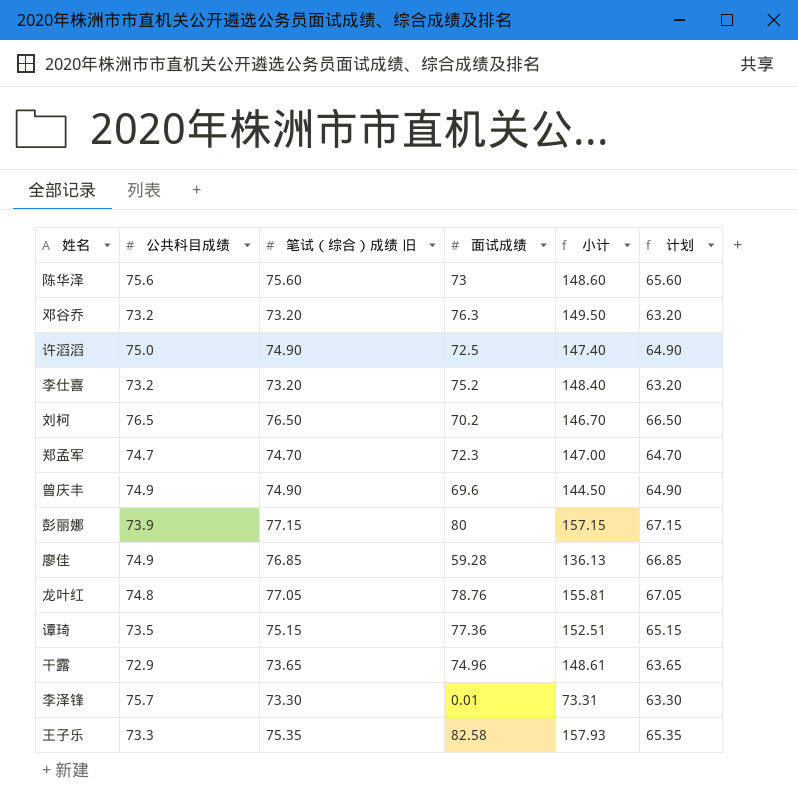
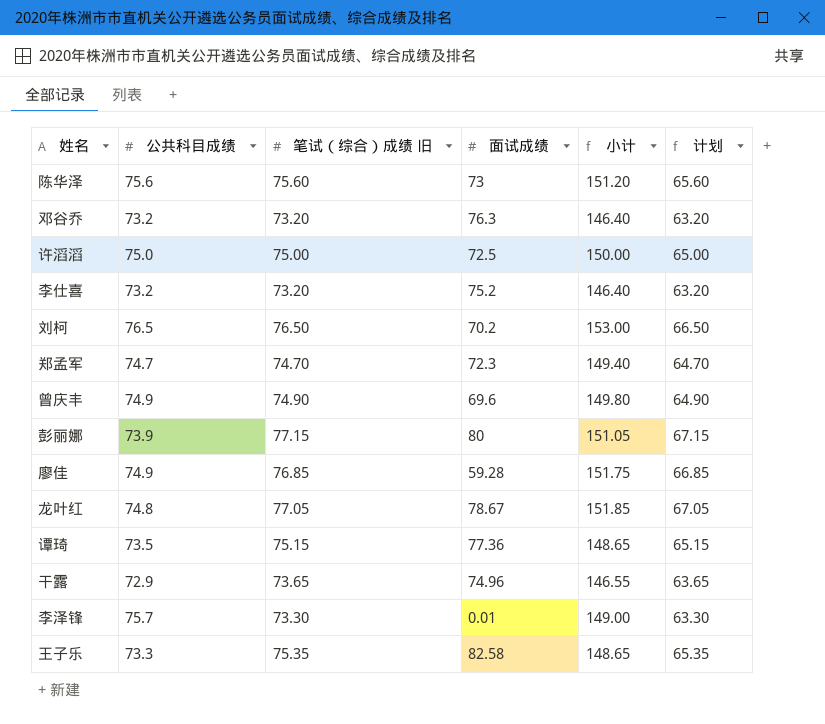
column 小计 | formula: [笔试（综合）成绩 旧] + [面试成绩] -> [公共科目成绩] + [笔试（综合）成绩 旧]
许滔滔 | 笔试（综合）成绩 旧: 74.90 -> 75.00
许滔滔 | 计划: 64.90 -> 65.00
龙叶红 | 面试成绩: 78.76 -> 78.67

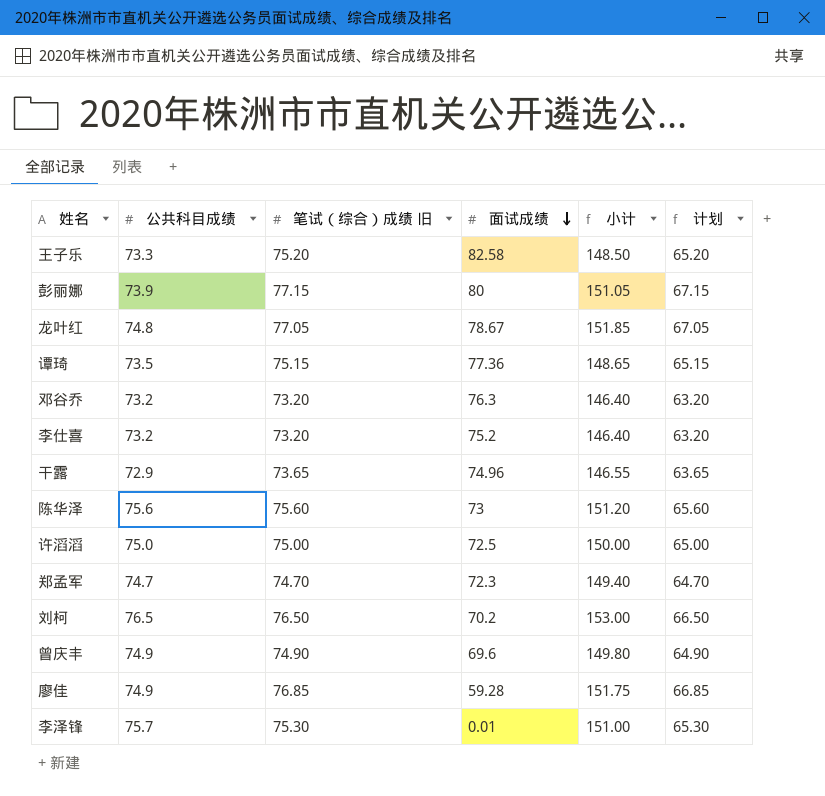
row order: none -> 面试成绩 descending
王子乐 | 笔试（综合）成绩 旧: 75.35 -> 75.20
王子乐 | 小计: 148.65 -> 148.50
王子乐 | 计划: 65.35 -> 65.20
李泽锋 | 笔试（综合）成绩 旧: 73.30 -> 75.30
李泽锋 | 小计: 149.00 -> 151.00
李泽锋 | 计划: 63.30 -> 65.30

